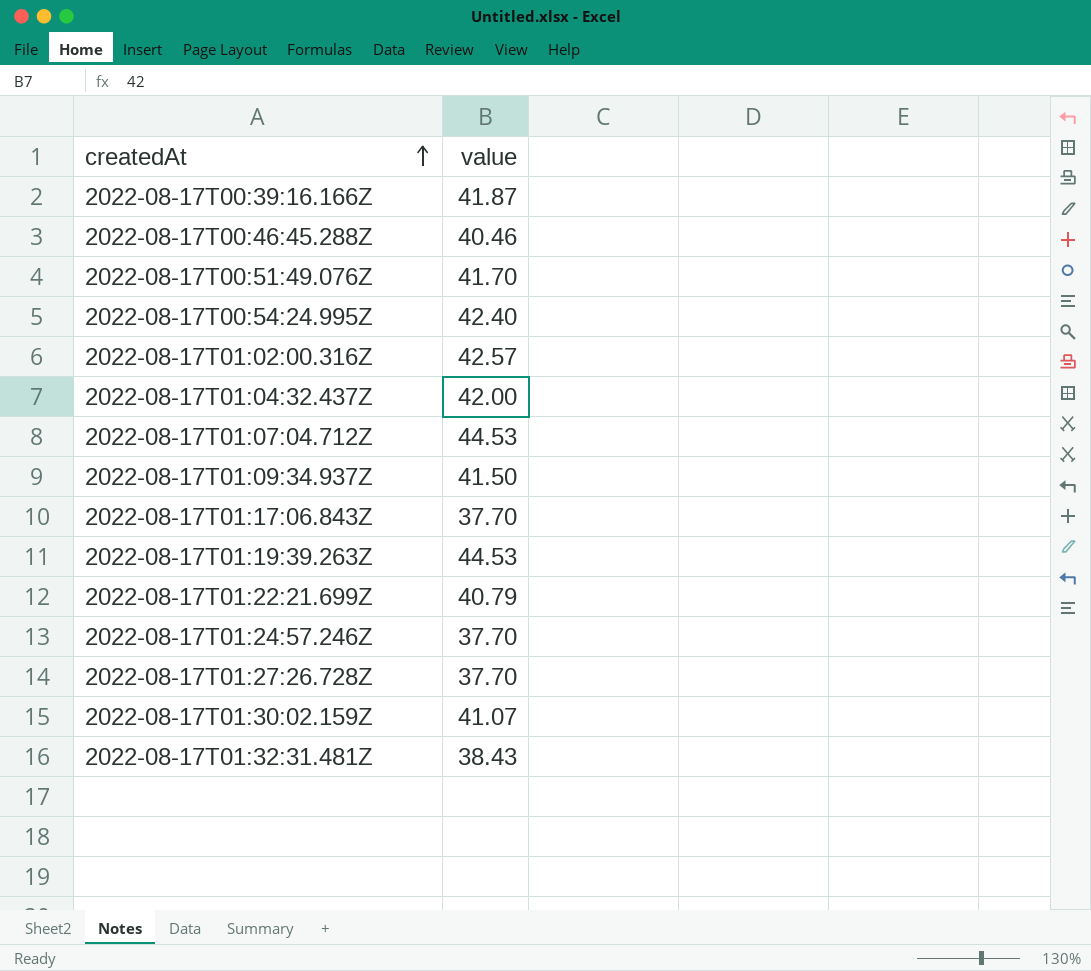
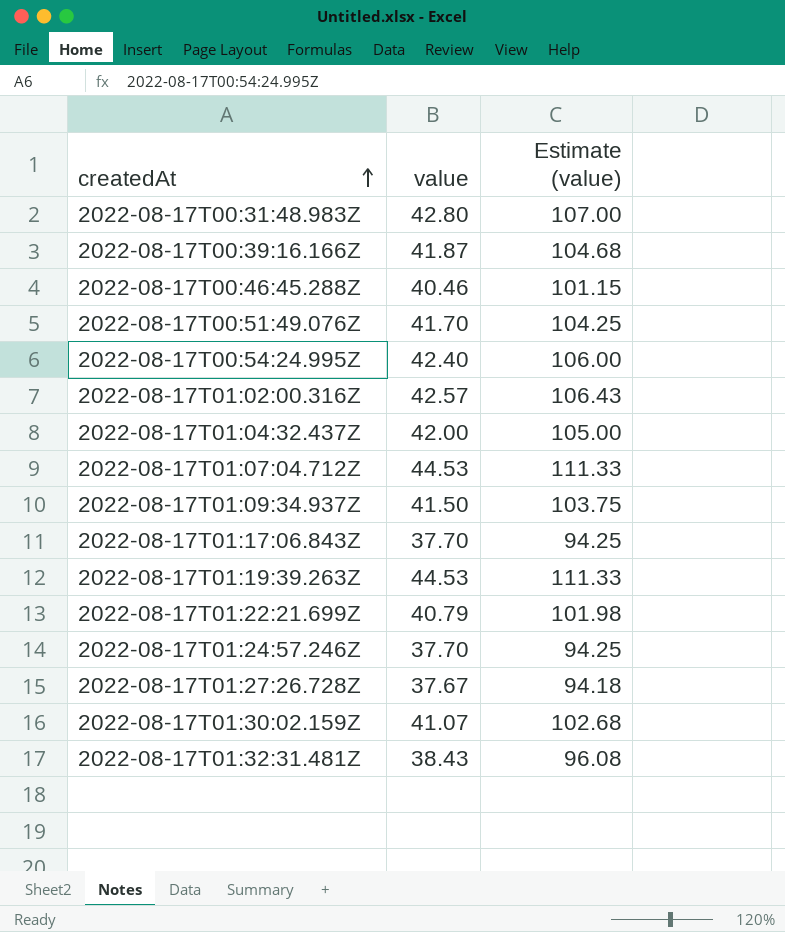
column Estimate (value) | formula: none -> [value] * 2.5
row 2022-08-17T00:31:48.983Z: none -> 42.80 | 107.00
2022-08-17T01:27:26.728Z | value: 37.70 -> 37.67

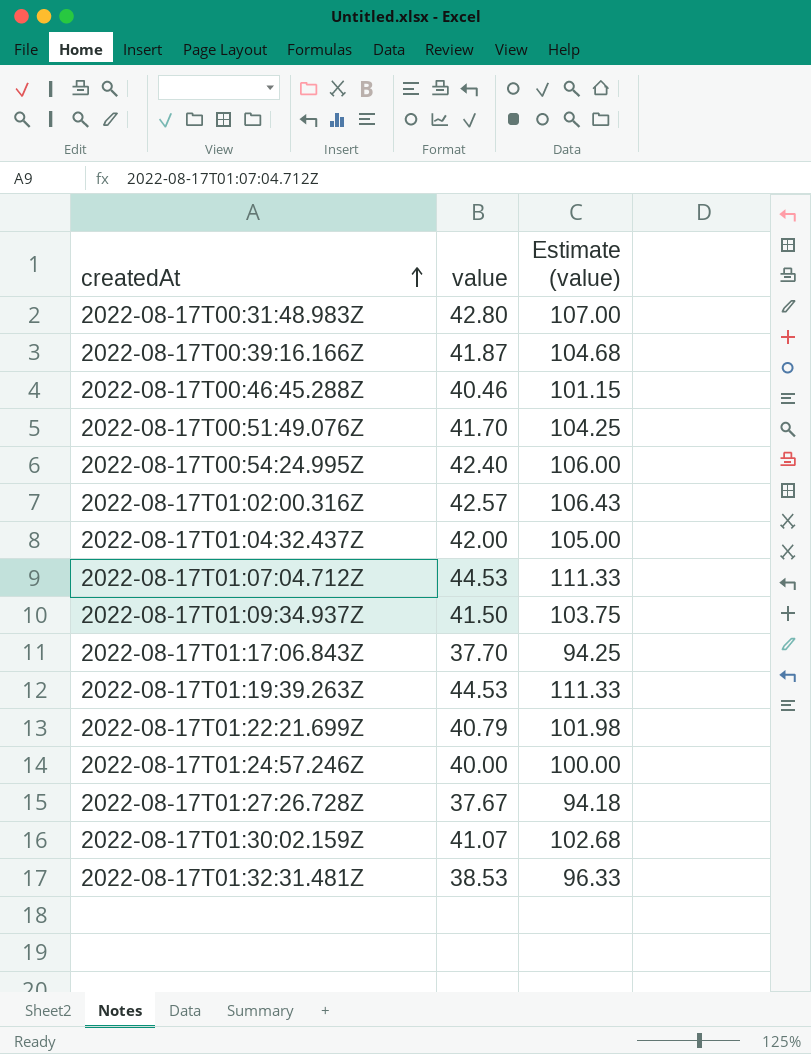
2022-08-17T01:24:57.246Z | value: 37.70 -> 40.00
2022-08-17T01:24:57.246Z | Estimate (value): 94.25 -> 100.00
2022-08-17T01:32:31.481Z | value: 38.43 -> 38.53
2022-08-17T01:32:31.481Z | Estimate (value): 96.08 -> 96.33

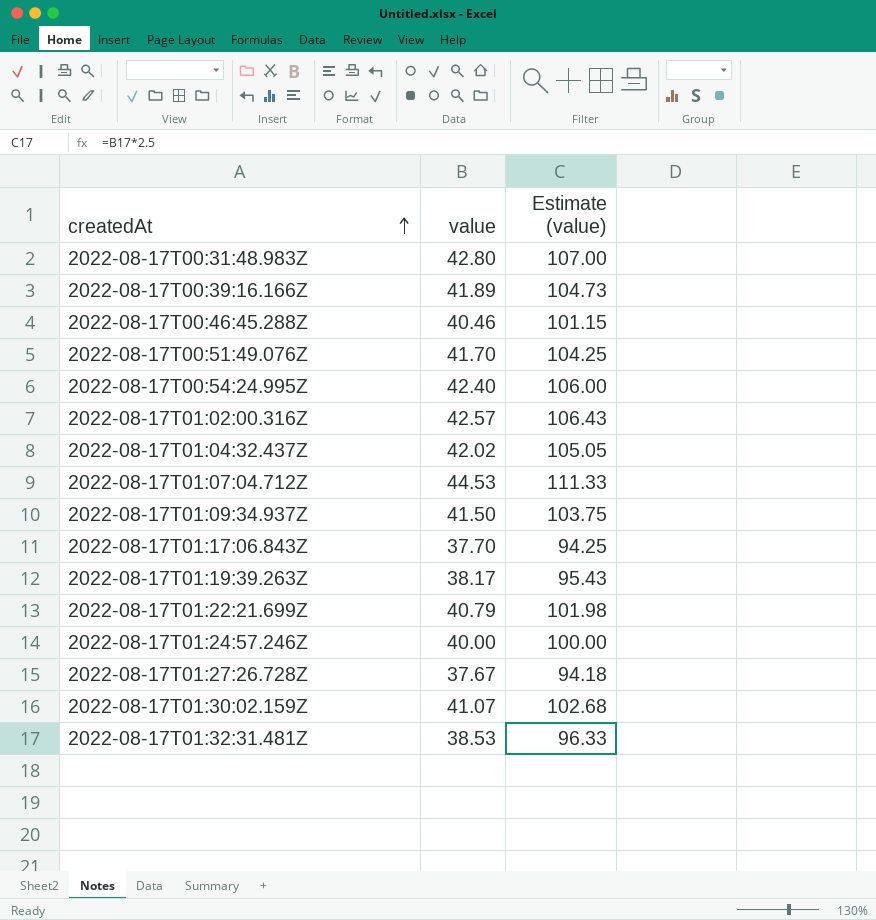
2022-08-17T00:39:16.166Z | value: 41.87 -> 41.89
2022-08-17T00:39:16.166Z | Estimate (value): 104.68 -> 104.73
2022-08-17T01:04:32.437Z | value: 42.00 -> 42.02
2022-08-17T01:04:32.437Z | Estimate (value): 105.00 -> 105.05
2022-08-17T01:19:39.263Z | value: 44.53 -> 38.17
2022-08-17T01:19:39.263Z | Estimate (value): 111.33 -> 95.43

